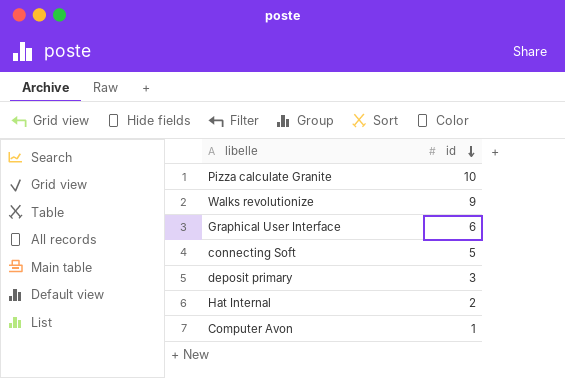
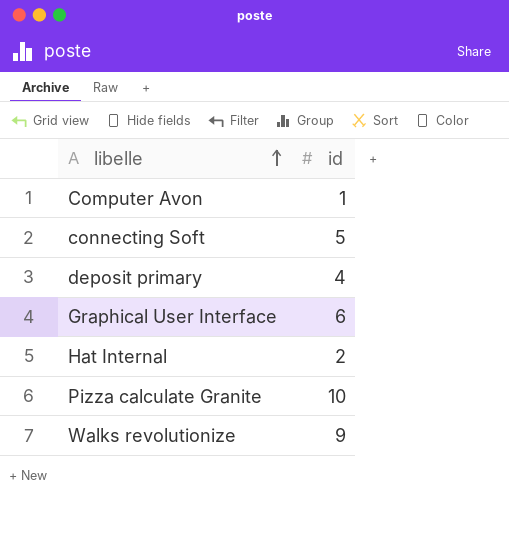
row order: id descending -> libelle ascending
deposit primary | id: 3 -> 4

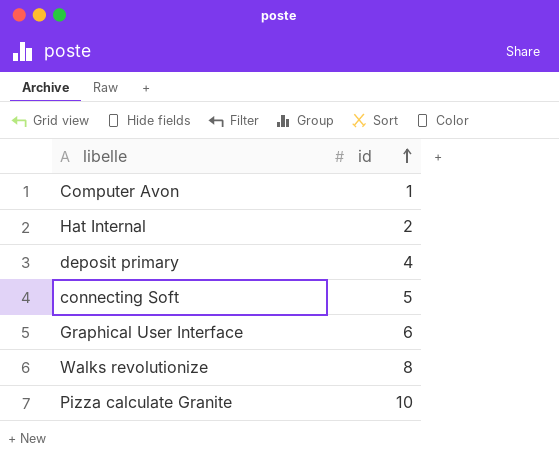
row order: libelle ascending -> id ascending
Walks revolutionize | id: 9 -> 8

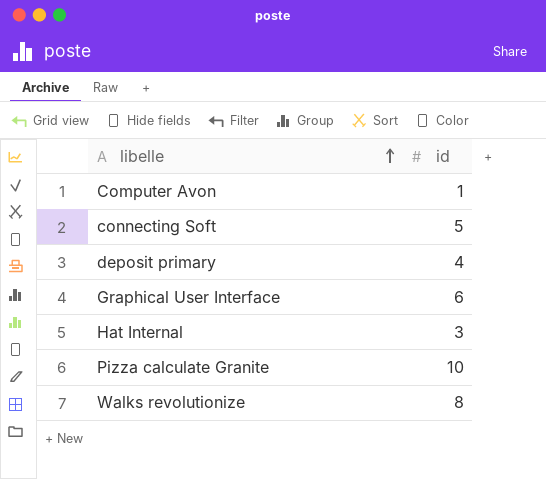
row order: id ascending -> libelle ascending
Hat Internal | id: 2 -> 3

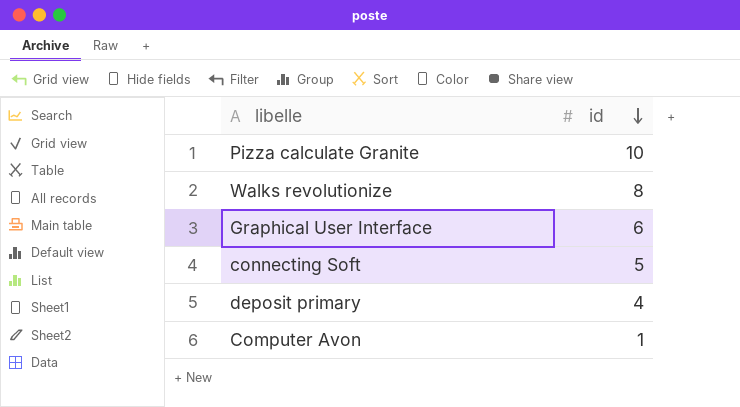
row order: libelle ascending -> id descending
row Hat Internal: 3 -> none

